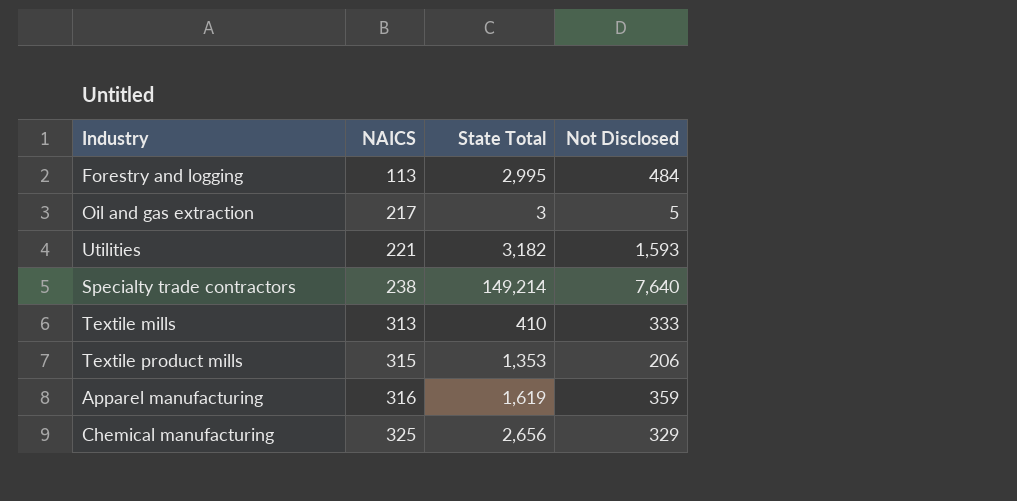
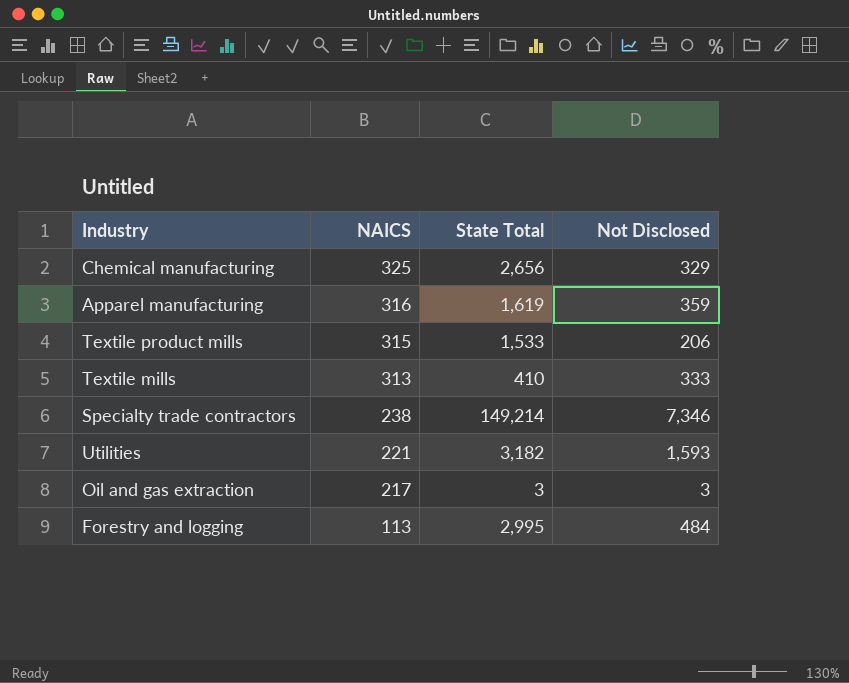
row order: NAICS ascending -> NAICS descending
Textile product mills | State Total: 1,353 -> 1,533
Specialty trade contractors | Not Disclosed: 7,640 -> 7,346
Oil and gas extraction | Not Disclosed: 5 -> 3

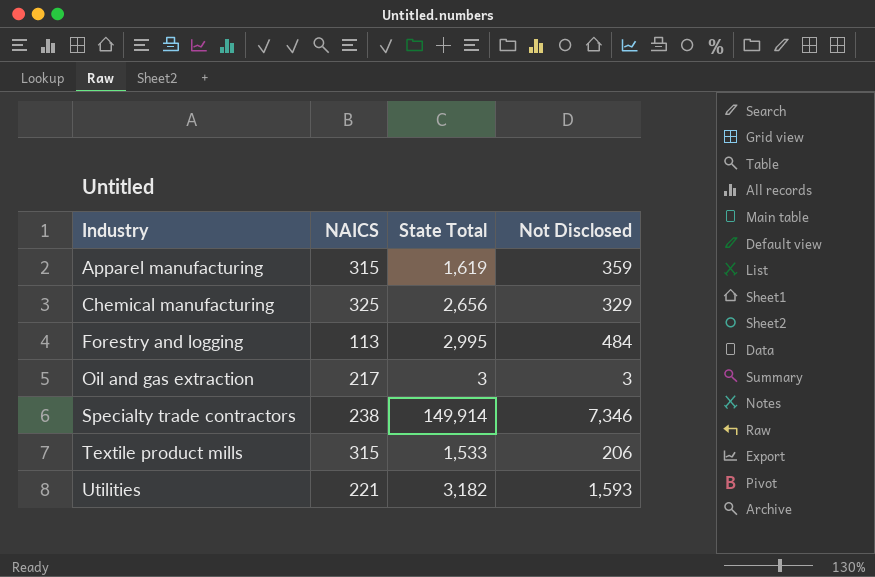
row order: NAICS descending -> Industry ascending
row Textile mills: 313 | 410 | 333 -> none
Apparel manufacturing | NAICS: 316 -> 315
Specialty trade contractors | State Total: 149,214 -> 149,914

